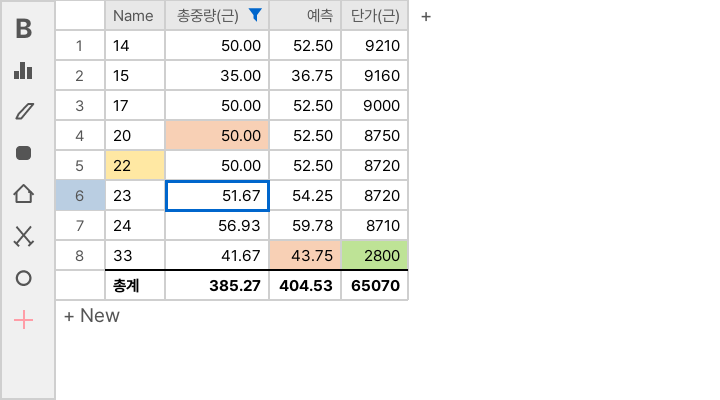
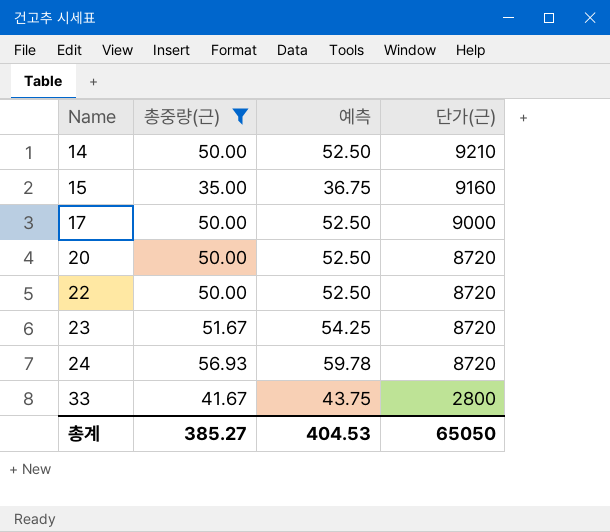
20 | 단가(근): 8750 -> 8720
24 | 단가(근): 8710 -> 8720
총계 | 단가(근): 65070 -> 65050

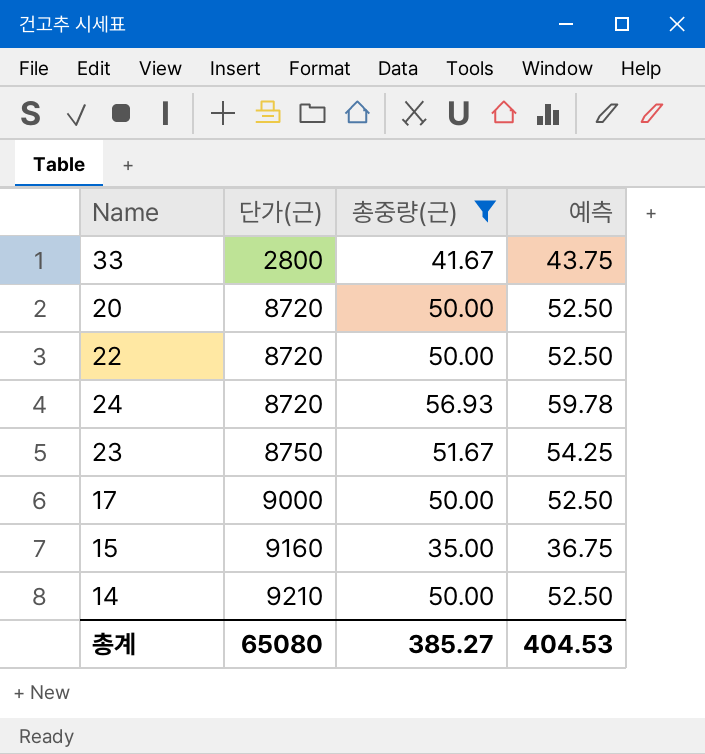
row order: Name ascending -> 단가(근) ascending
column 단가(근) | position: 4 -> 2
23 | 단가(근): 8720 -> 8750
총계 | 단가(근): 65050 -> 65080

